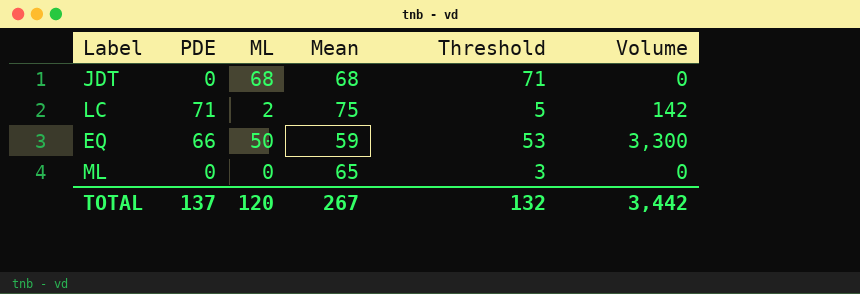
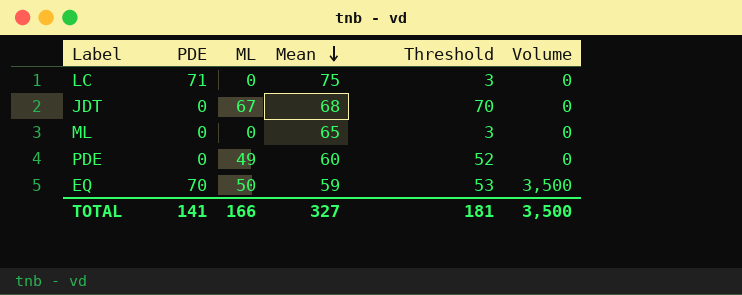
row order: none -> Mean descending
LC | ML: 2 -> 0
LC | Threshold: 5 -> 3
LC | Volume: 142 -> 0
JDT | ML: 68 -> 67
JDT | Threshold: 71 -> 70
row PDE: none -> 0 | 49 | 60 | 52 | 0
EQ | PDE: 66 -> 70
EQ | Volume: 3,300 -> 3,500
TOTAL | PDE: 137 -> 141
TOTAL | ML: 120 -> 166
TOTAL | Mean: 267 -> 327
TOTAL | Threshold: 132 -> 181
TOTAL | Volume: 3,442 -> 3,500

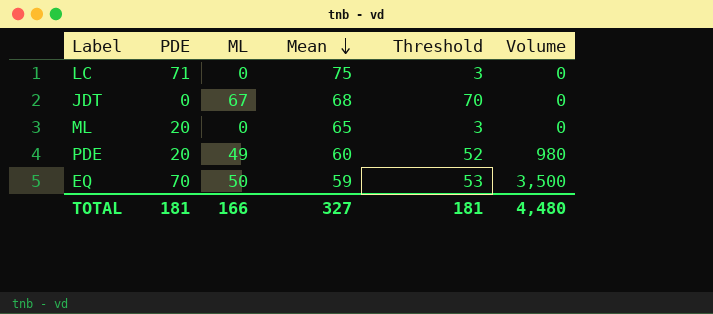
ML | PDE: 0 -> 20
PDE | PDE: 0 -> 20
PDE | Volume: 0 -> 980
TOTAL | PDE: 141 -> 181
TOTAL | Volume: 3,500 -> 4,480

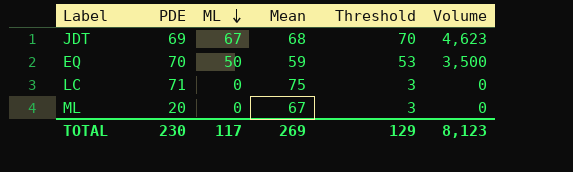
row order: Mean descending -> ML descending
row PDE: 20 | 49 | 60 | 52 | 980 -> none
JDT | PDE: 0 -> 69
JDT | Volume: 0 -> 4,623
ML | Mean: 65 -> 67
TOTAL | PDE: 181 -> 230
TOTAL | ML: 166 -> 117
TOTAL | Mean: 327 -> 269
TOTAL | Threshold: 181 -> 129
TOTAL | Volume: 4,480 -> 8,123

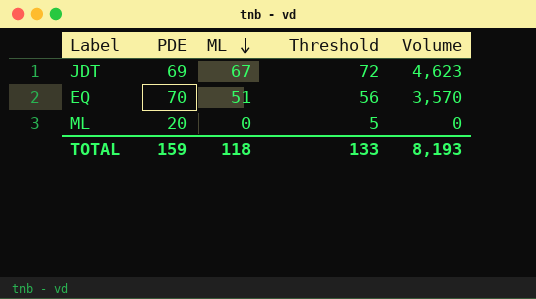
column Mean | position: 4 -> none
column Threshold | formula: [ML] + 3 -> [ML] + 5
row LC: 71 | 0 | 75 | 3 | 0 -> none
EQ | ML: 50 -> 51
EQ | Volume: 3,500 -> 3,570
TOTAL | PDE: 230 -> 159
TOTAL | ML: 117 -> 118
TOTAL | Threshold: 129 -> 133
TOTAL | Volume: 8,123 -> 8,193

